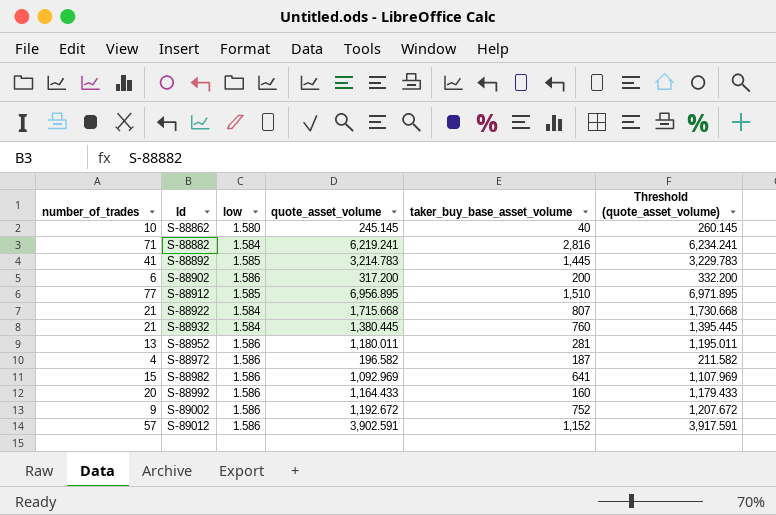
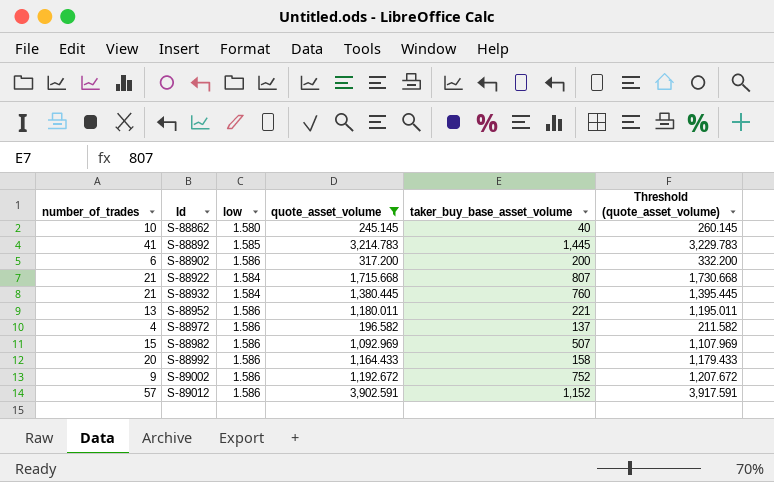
filter: none -> quote_asset_volume <= 3,902.591
S-88952 | taker_buy_base_asset_volume: 281 -> 221
S-88972 | taker_buy_base_asset_volume: 187 -> 137
S-88982 | taker_buy_base_asset_volume: 641 -> 507
S-88992 | taker_buy_base_asset_volume: 160 -> 158

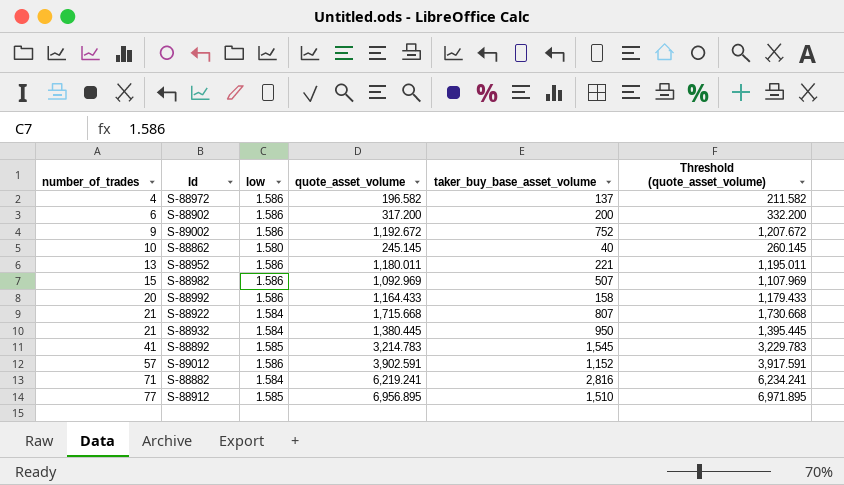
filter: quote_asset_volume <= 3,902.591 -> none
row order: Id ascending -> number_of_trades ascending
S-88932 | taker_buy_base_asset_volume: 760 -> 950
S-88892 | taker_buy_base_asset_volume: 1,445 -> 1,545

